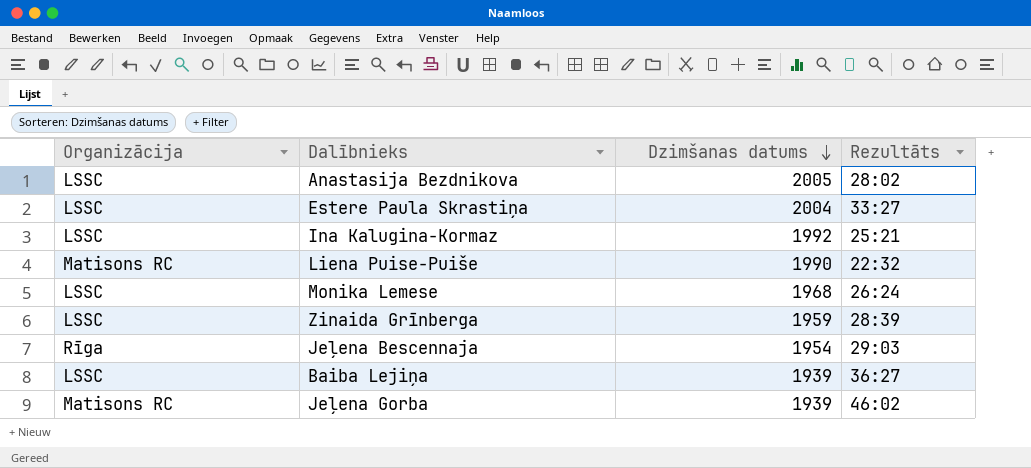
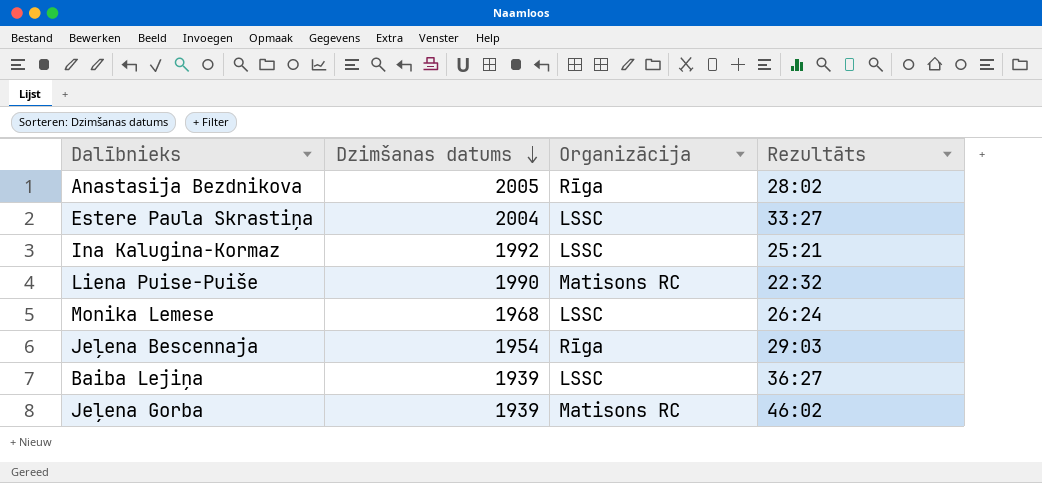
column Organizācija | position: 1 -> 3
row Zinaida Grīnberga: LSSC | 1959 | 28:39 -> none
Anastasija Bezdnikova | Organizācija: LSSC -> Rīga

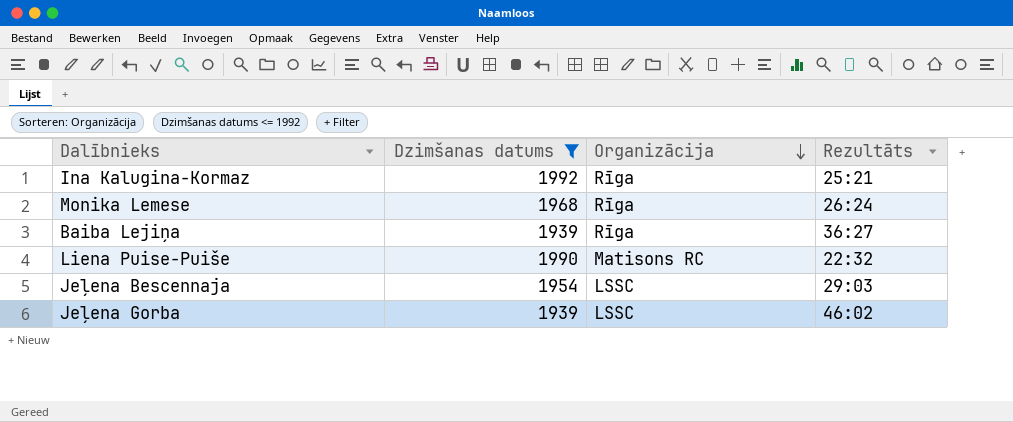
filter: none -> Dzimšanas datums <= 1992
row order: Dzimšanas datums descending -> Organizācija descending
Ina Kalugina-Kormaz | Organizācija: LSSC -> Rīga
Monika Lemese | Organizācija: LSSC -> Rīga
Baiba Lejiņa | Organizācija: LSSC -> Rīga
Jeļena Bescennaja | Organizācija: Rīga -> LSSC
Jeļena Gorba | Organizācija: Matisons RC -> LSSC

